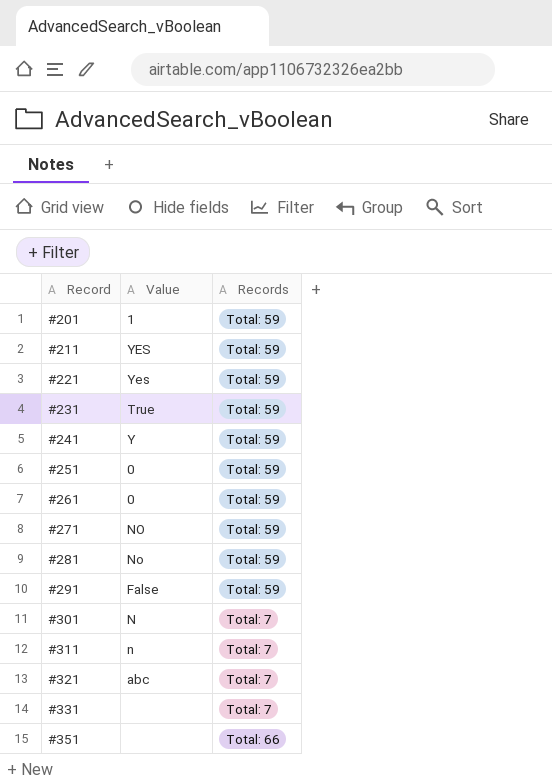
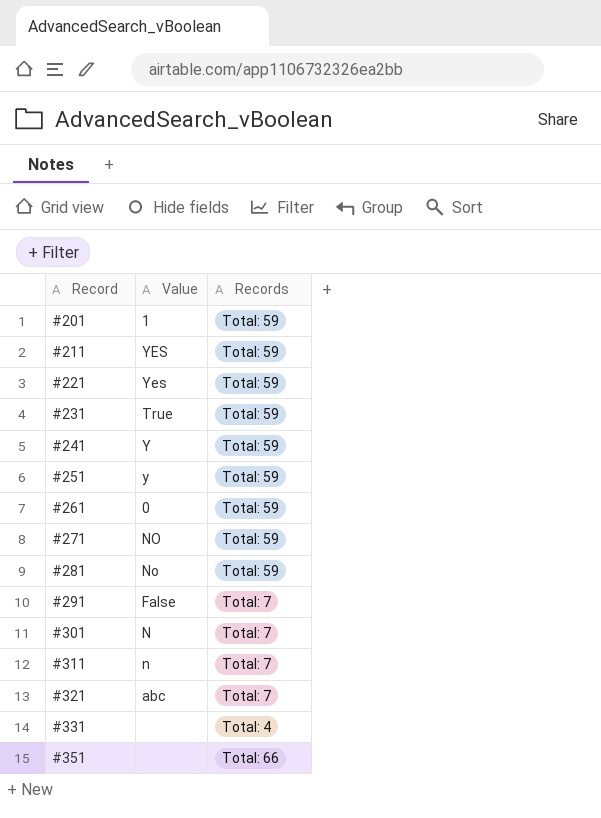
#251 | Value: 0 -> y
#291 | Records: Total: 59 -> Total: 7
#331 | Records: Total: 7 -> Total: 4

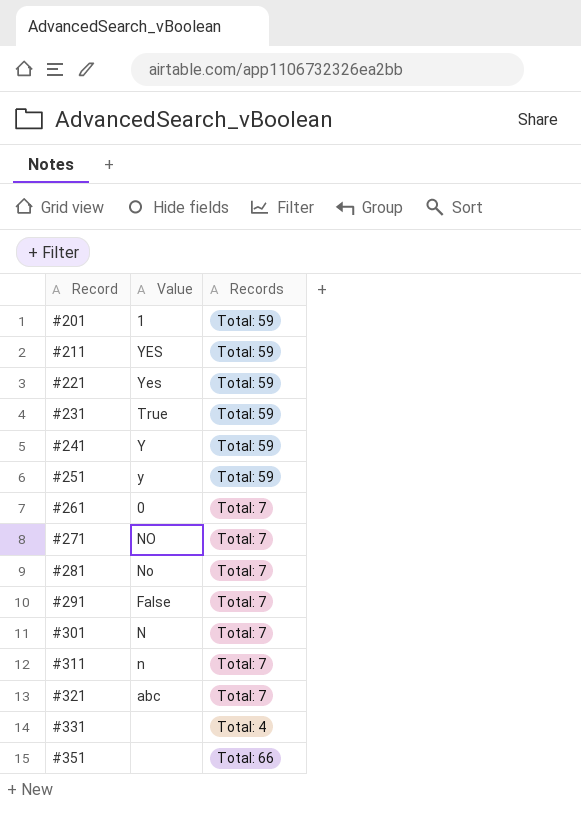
#261 | Records: Total: 59 -> Total: 7
#271 | Records: Total: 59 -> Total: 7
#281 | Records: Total: 59 -> Total: 7

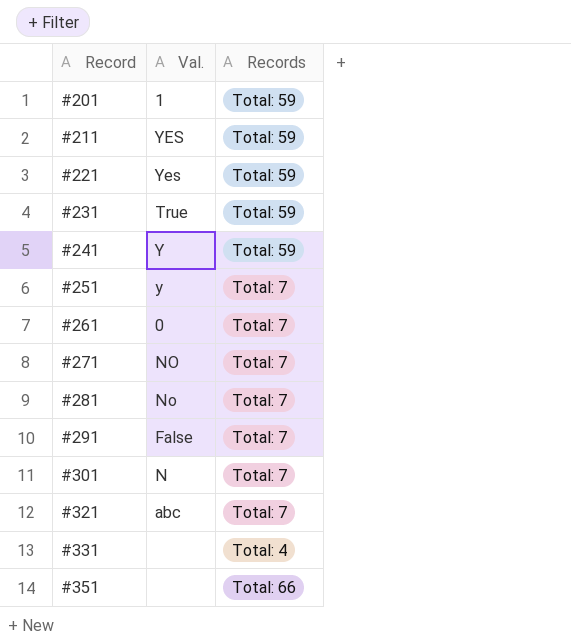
column name: Value -> Val.
row #311: n | Total: 7 -> none
#251 | Records: Total: 59 -> Total: 7

